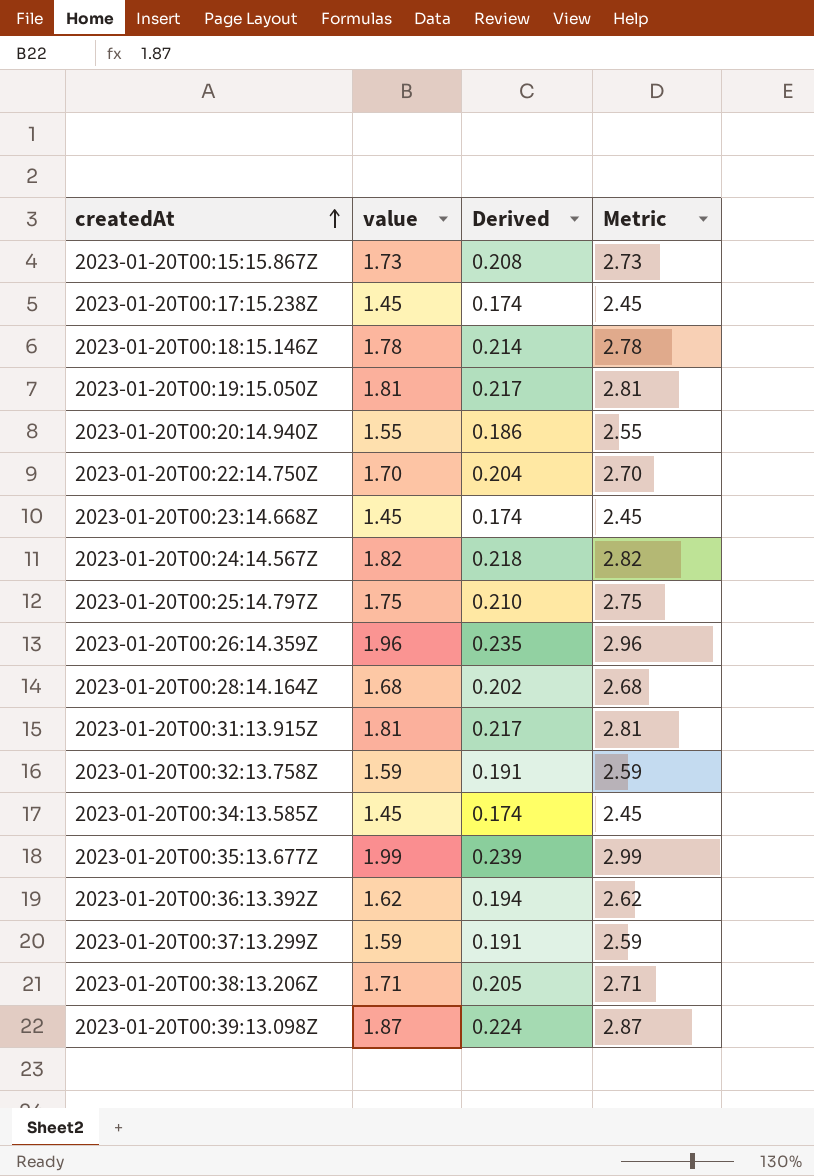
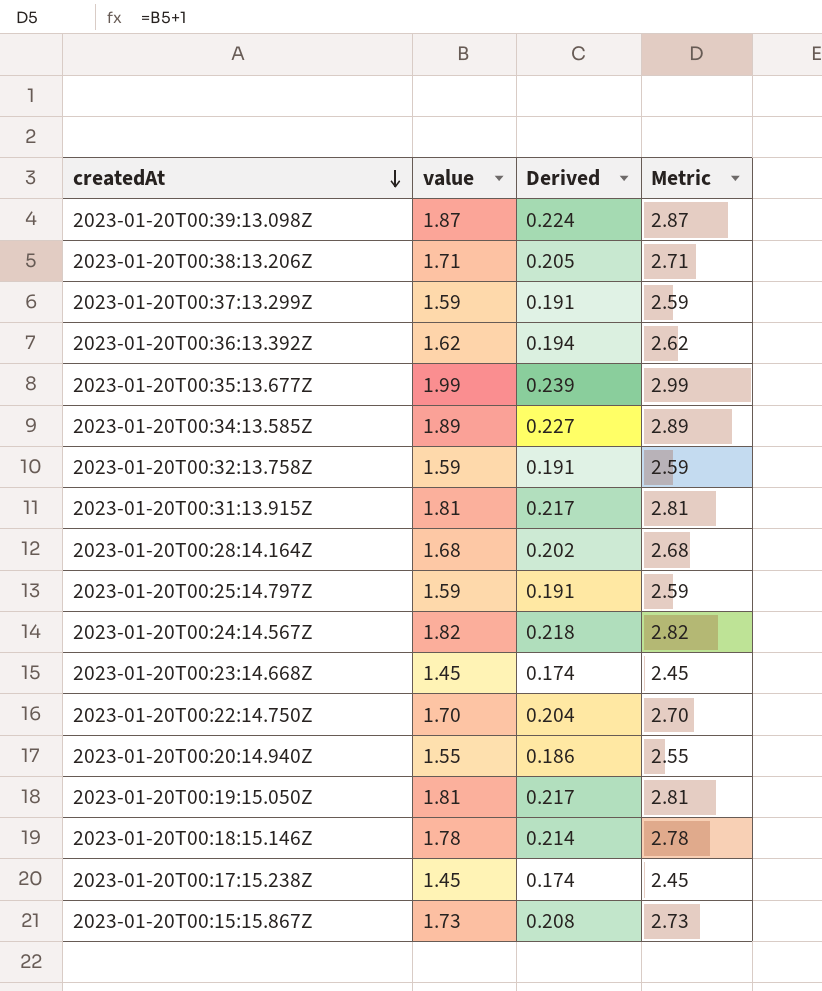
row order: createdAt ascending -> createdAt descending
row 2023-01-20T00:26:14.359Z: 1.96 | 0.235 | 2.96 -> none
2023-01-20T00:34:13.585Z | value: 1.45 -> 1.89
2023-01-20T00:34:13.585Z | Derived: 0.174 -> 0.227
2023-01-20T00:34:13.585Z | Metric: 2.45 -> 2.89
2023-01-20T00:25:14.797Z | value: 1.75 -> 1.59
2023-01-20T00:25:14.797Z | Derived: 0.210 -> 0.191
2023-01-20T00:25:14.797Z | Metric: 2.75 -> 2.59

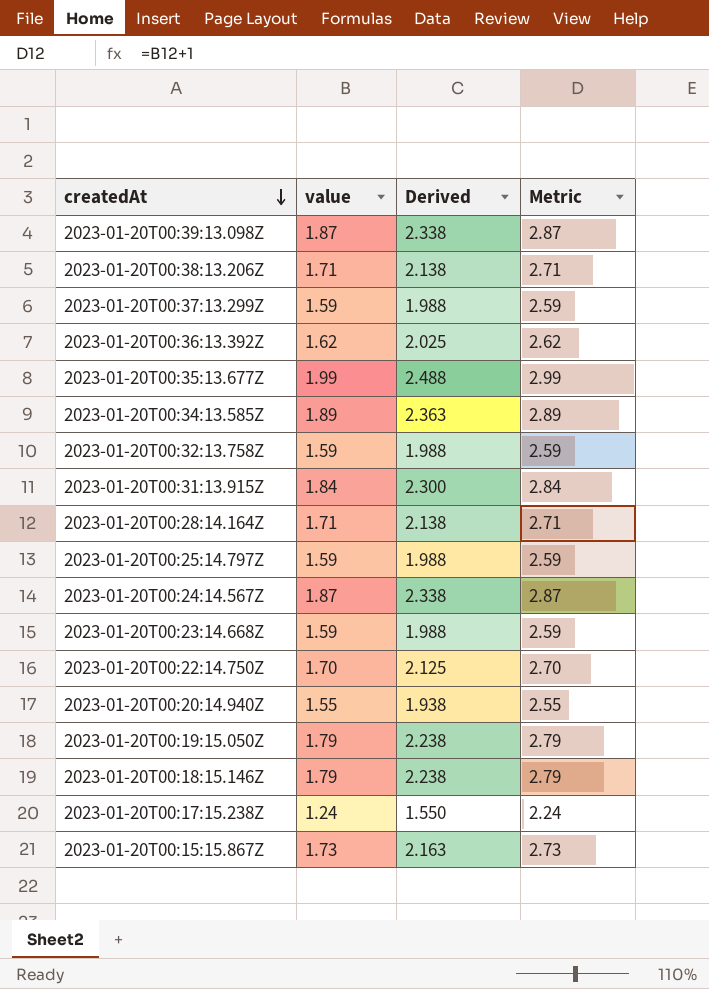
column Derived | formula: [value] * 0.12 -> [value] * 1.25
2023-01-20T00:31:13.915Z | value: 1.81 -> 1.84
2023-01-20T00:31:13.915Z | Metric: 2.81 -> 2.84
2023-01-20T00:28:14.164Z | value: 1.68 -> 1.71
2023-01-20T00:28:14.164Z | Metric: 2.68 -> 2.71
2023-01-20T00:24:14.567Z | value: 1.82 -> 1.87
2023-01-20T00:24:14.567Z | Metric: 2.82 -> 2.87
2023-01-20T00:23:14.668Z | value: 1.45 -> 1.59
2023-01-20T00:23:14.668Z | Metric: 2.45 -> 2.59
2023-01-20T00:19:15.050Z | value: 1.81 -> 1.79
2023-01-20T00:19:15.050Z | Metric: 2.81 -> 2.79
2023-01-20T00:18:15.146Z | value: 1.78 -> 1.79
2023-01-20T00:18:15.146Z | Metric: 2.78 -> 2.79
2023-01-20T00:17:15.238Z | value: 1.45 -> 1.24
2023-01-20T00:17:15.238Z | Metric: 2.45 -> 2.24

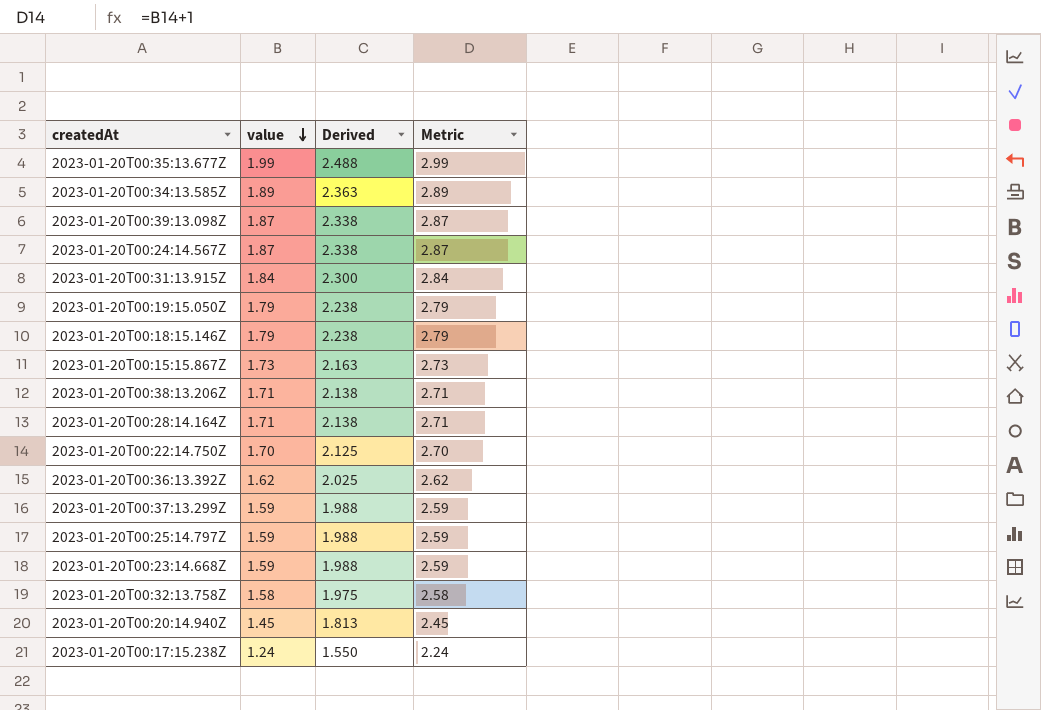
row order: createdAt descending -> value descending
2023-01-20T00:32:13.758Z | value: 1.59 -> 1.58
2023-01-20T00:32:13.758Z | Derived: 1.988 -> 1.975
2023-01-20T00:32:13.758Z | Metric: 2.59 -> 2.58
2023-01-20T00:20:14.940Z | value: 1.55 -> 1.45
2023-01-20T00:20:14.940Z | Derived: 1.938 -> 1.813
2023-01-20T00:20:14.940Z | Metric: 2.55 -> 2.45

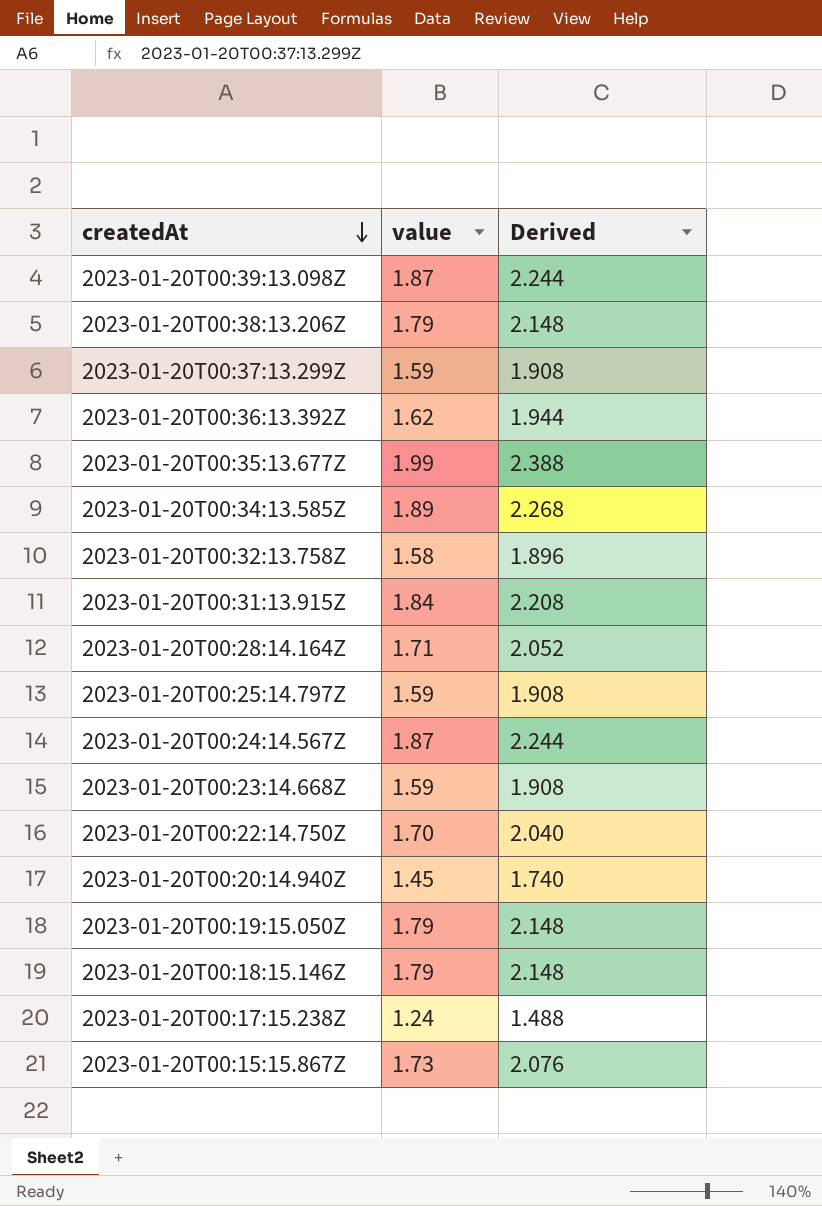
row order: value descending -> createdAt descending
column Metric | formula: [value] + 1 -> none
column Derived | formula: [value] * 1.25 -> [value] * 1.2
2023-01-20T00:38:13.206Z | value: 1.71 -> 1.79

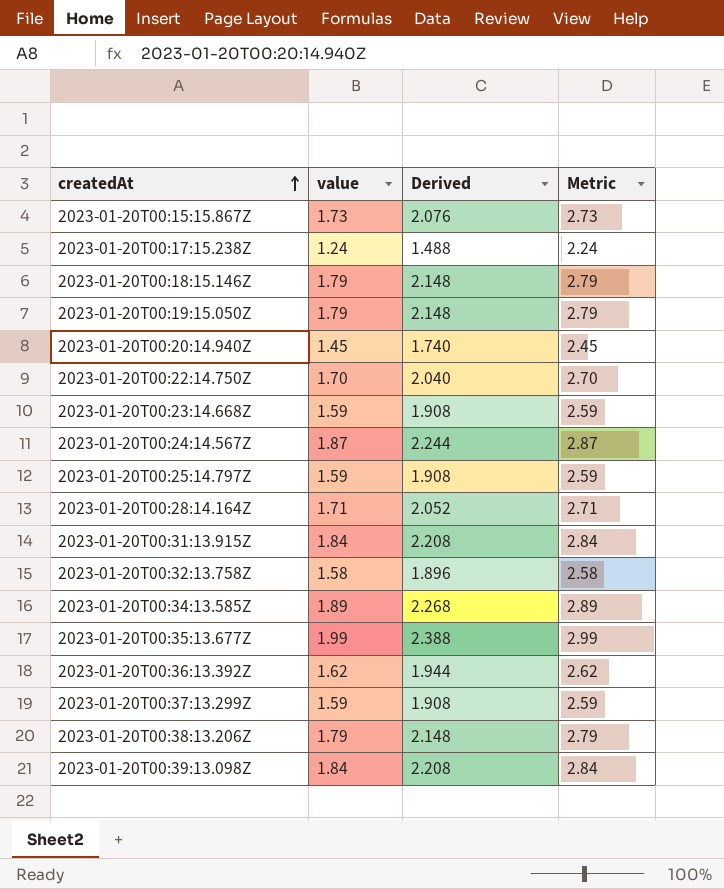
row order: createdAt descending -> createdAt ascending
column Metric | formula: none -> [value] + 1
2023-01-20T00:39:13.098Z | value: 1.87 -> 1.84
2023-01-20T00:39:13.098Z | Derived: 2.244 -> 2.208

